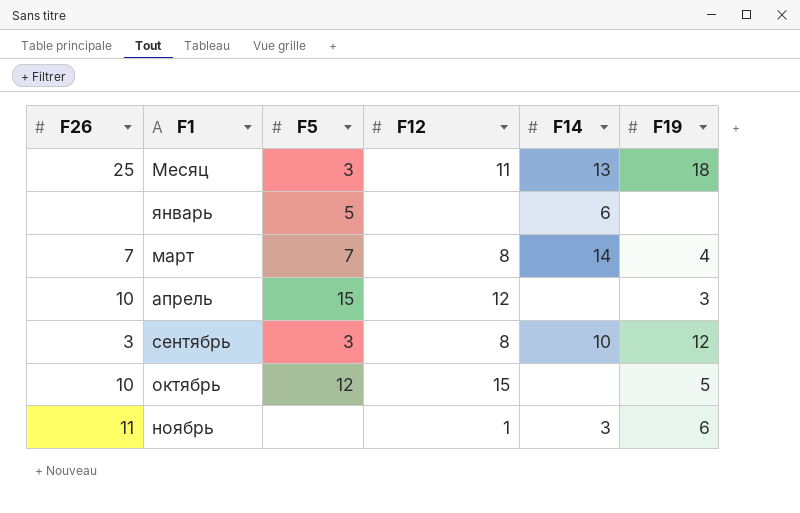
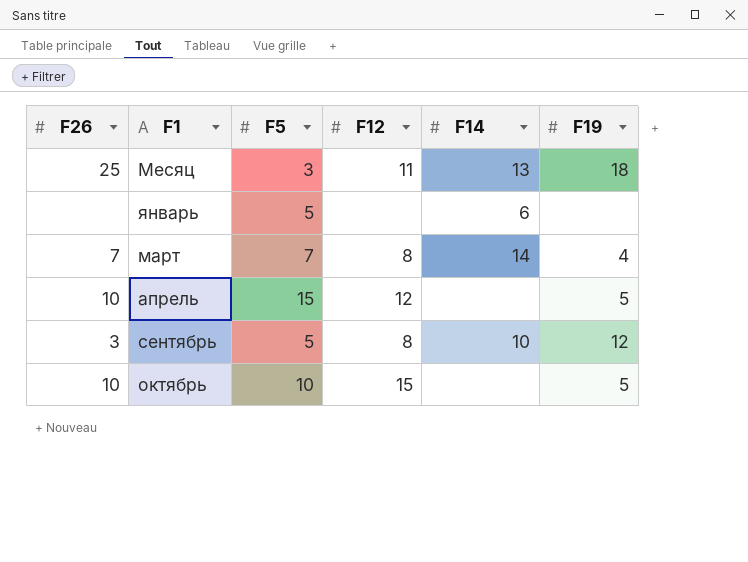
row ноябрь: 11 | none | 1 | 3 | 6 -> none
апрель | F19: 3 -> 5
сентябрь | F5: 3 -> 5
октябрь | F5: 12 -> 10

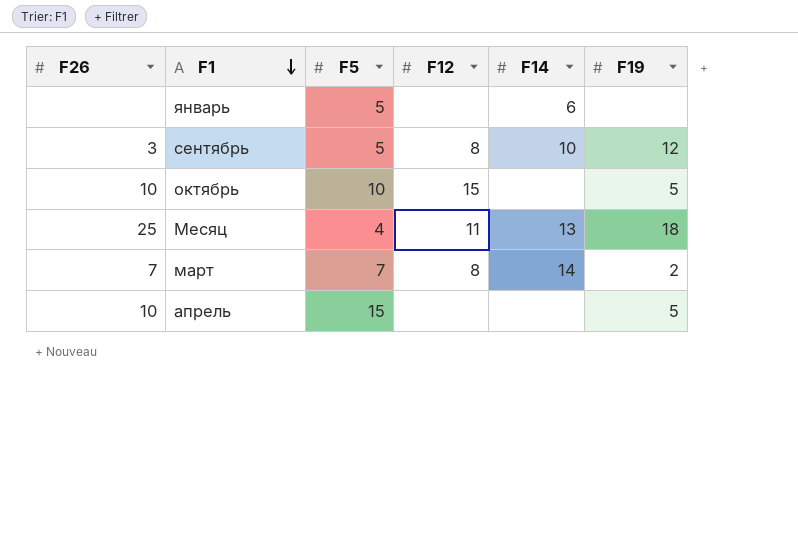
row order: none -> F1 descending
Месяц | F5: 3 -> 4
март | F19: 4 -> 2
апрель | F12: 12 -> none

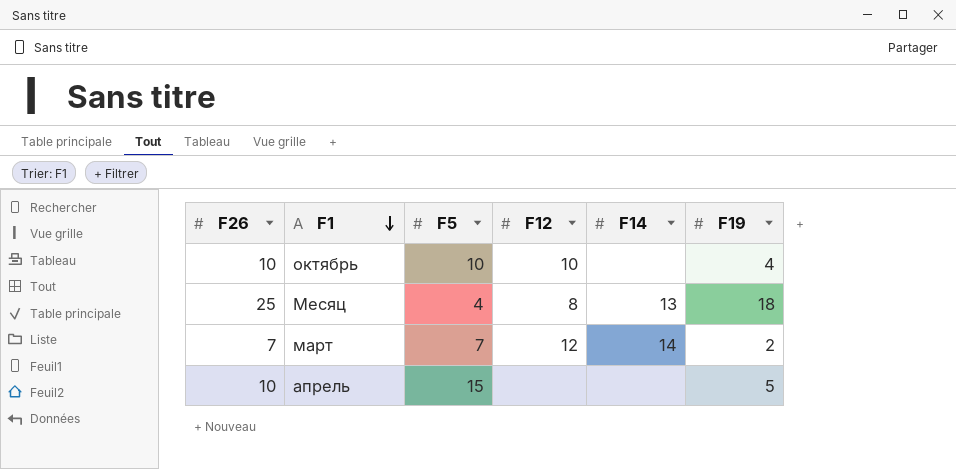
row январь: none | 5 | none | 6 | none -> none
row сентябрь: 3 | 5 | 8 | 10 | 12 -> none
октябрь | F12: 15 -> 10
октябрь | F19: 5 -> 4
Месяц | F12: 11 -> 8
март | F12: 8 -> 12

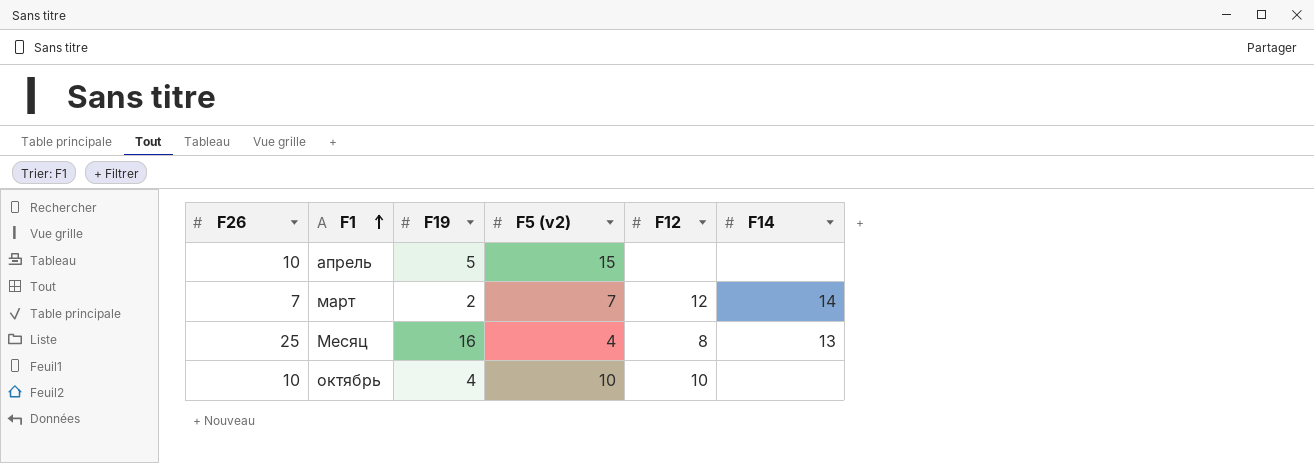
row order: F1 descending -> F1 ascending
column F19 | position: 6 -> 3
column name: F5 -> F5 (v2)
Месяц | F19: 18 -> 16

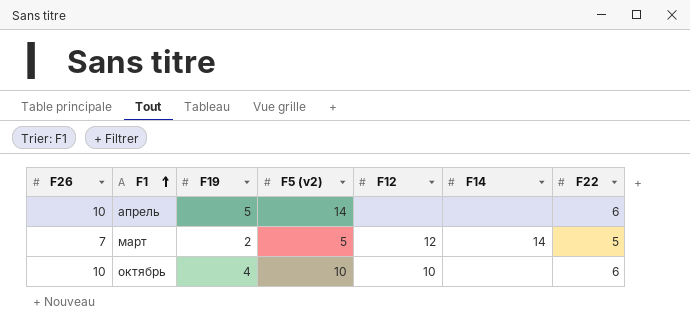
column F22 | position: none -> 7
row Месяц: 25 | 16 | 4 | 8 | 13 -> none
апрель | F5 (v2): 15 -> 14
март | F5 (v2): 7 -> 5

